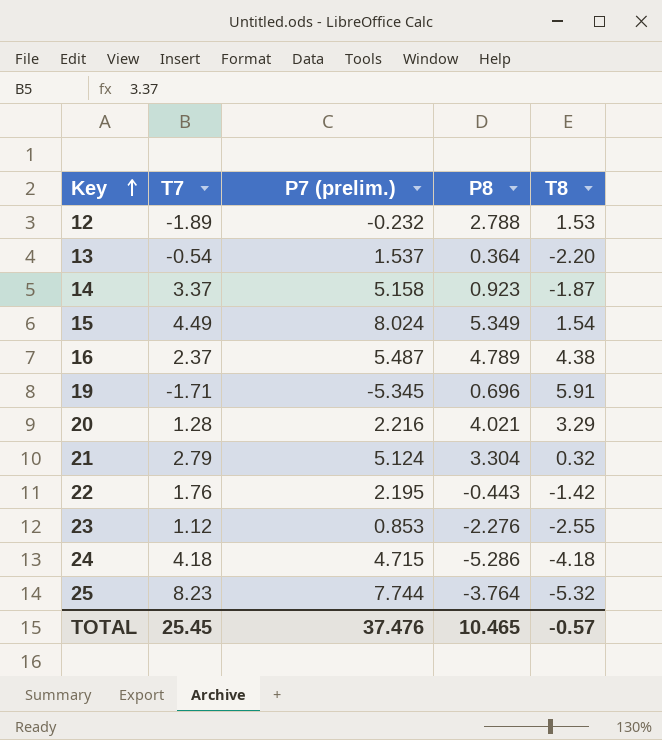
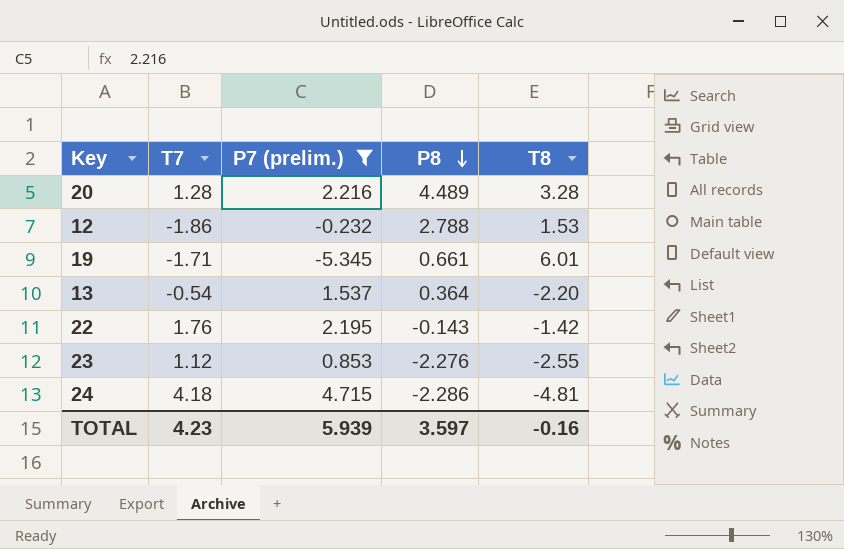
filter: none -> P7 (prelim.) <= 4.715
row order: Key ascending -> P8 descending
20 | P8: 4.021 -> 4.489
20 | T8: 3.29 -> 3.28
12 | T7: -1.89 -> -1.86
19 | P8: 0.696 -> 0.661
19 | T8: 5.91 -> 6.01
22 | P8: -0.443 -> -0.143
24 | P8: -5.286 -> -2.286
24 | T8: -4.18 -> -4.81
TOTAL | T7: 25.45 -> 4.23
TOTAL | P7 (prelim.): 37.476 -> 5.939
TOTAL | P8: 10.465 -> 3.597
TOTAL | T8: -0.57 -> -0.16

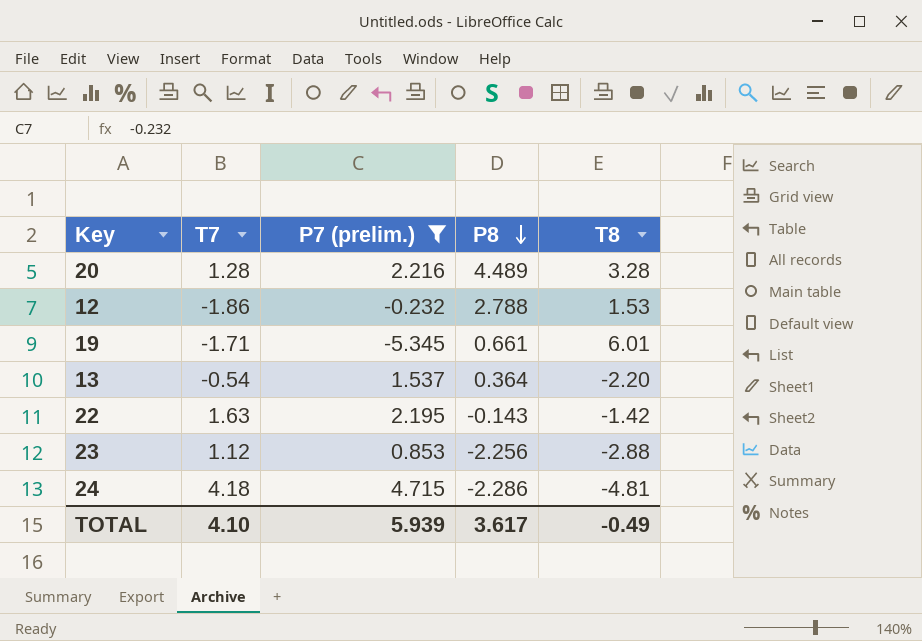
22 | T7: 1.76 -> 1.63
23 | P8: -2.276 -> -2.256
23 | T8: -2.55 -> -2.88
TOTAL | T7: 4.23 -> 4.10
TOTAL | P8: 3.597 -> 3.617
TOTAL | T8: -0.16 -> -0.49

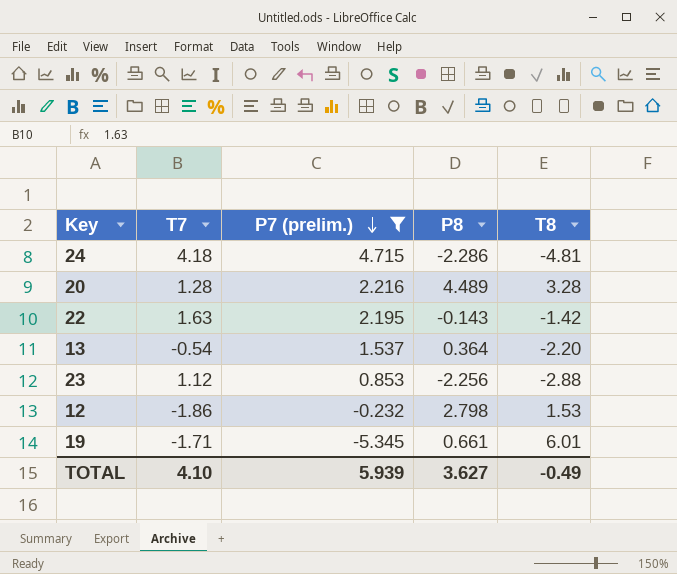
row order: P8 descending -> P7 (prelim.) descending
12 | P8: 2.788 -> 2.798
TOTAL | P8: 3.617 -> 3.627

